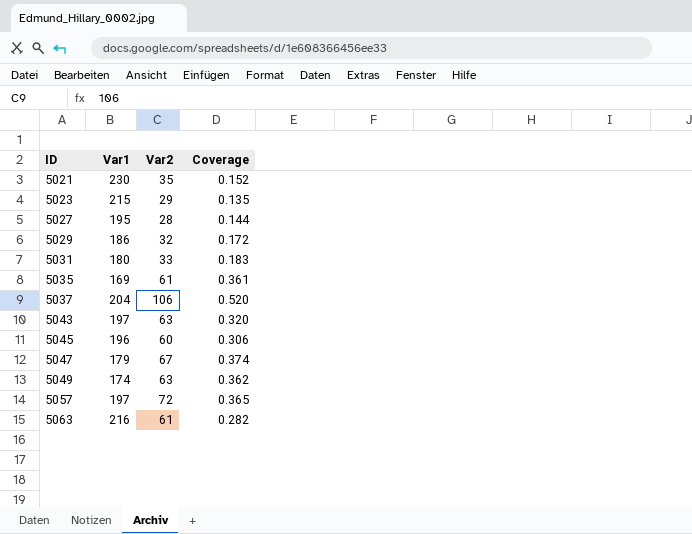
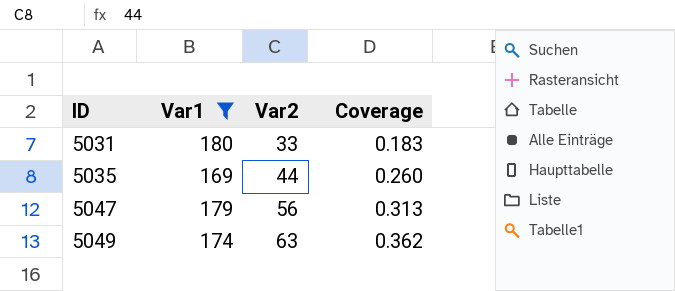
filter: none -> Var1 <= 180
5035 | Var2: 61 -> 44
5035 | Coverage: 0.361 -> 0.260
5047 | Var2: 67 -> 56
5047 | Coverage: 0.374 -> 0.313

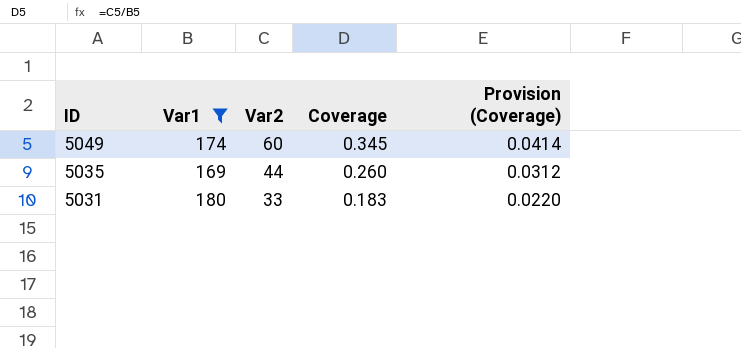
row order: ID ascending -> ID descending
column Provision (Coverage) | formula: none -> [Coverage] * 0.12
row 5047: 179 | 56 | 0.313 -> none
5049 | Var2: 63 -> 60
5049 | Coverage: 0.362 -> 0.345

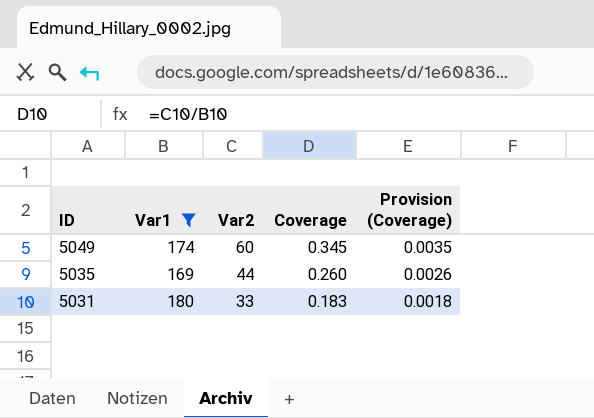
column Provision (Coverage) | formula: [Coverage] * 0.12 -> [Coverage] * 0.01

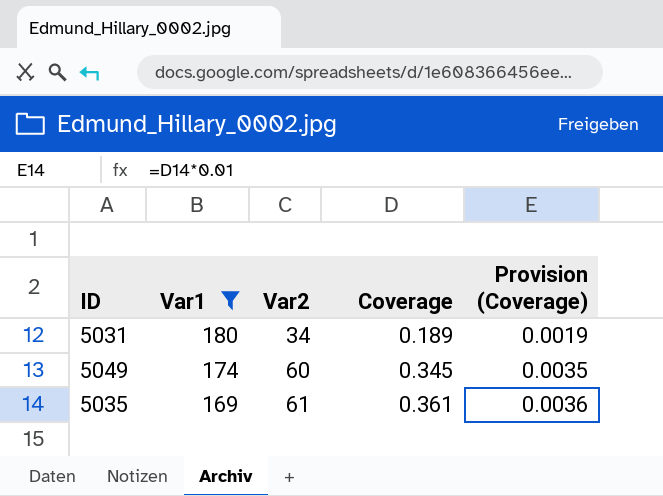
row order: ID descending -> Var1 descending
5031 | Var2: 33 -> 34
5031 | Coverage: 0.183 -> 0.189
5031 | Provision (Coverage): 0.0018 -> 0.0019
5035 | Var2: 44 -> 61
5035 | Coverage: 0.260 -> 0.361
5035 | Provision (Coverage): 0.0026 -> 0.0036

